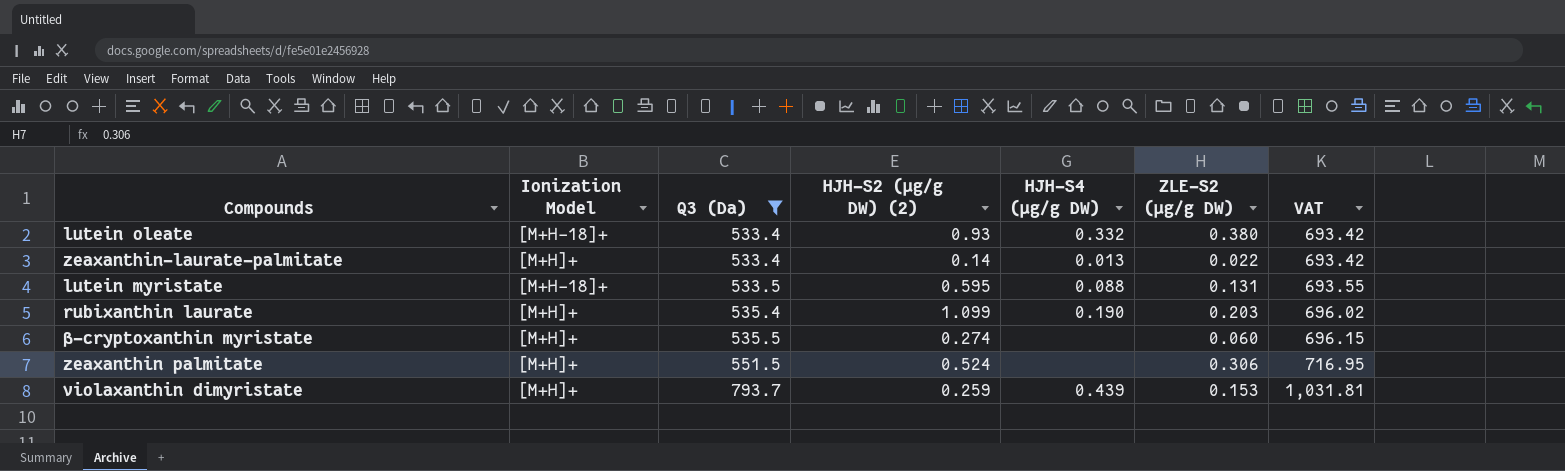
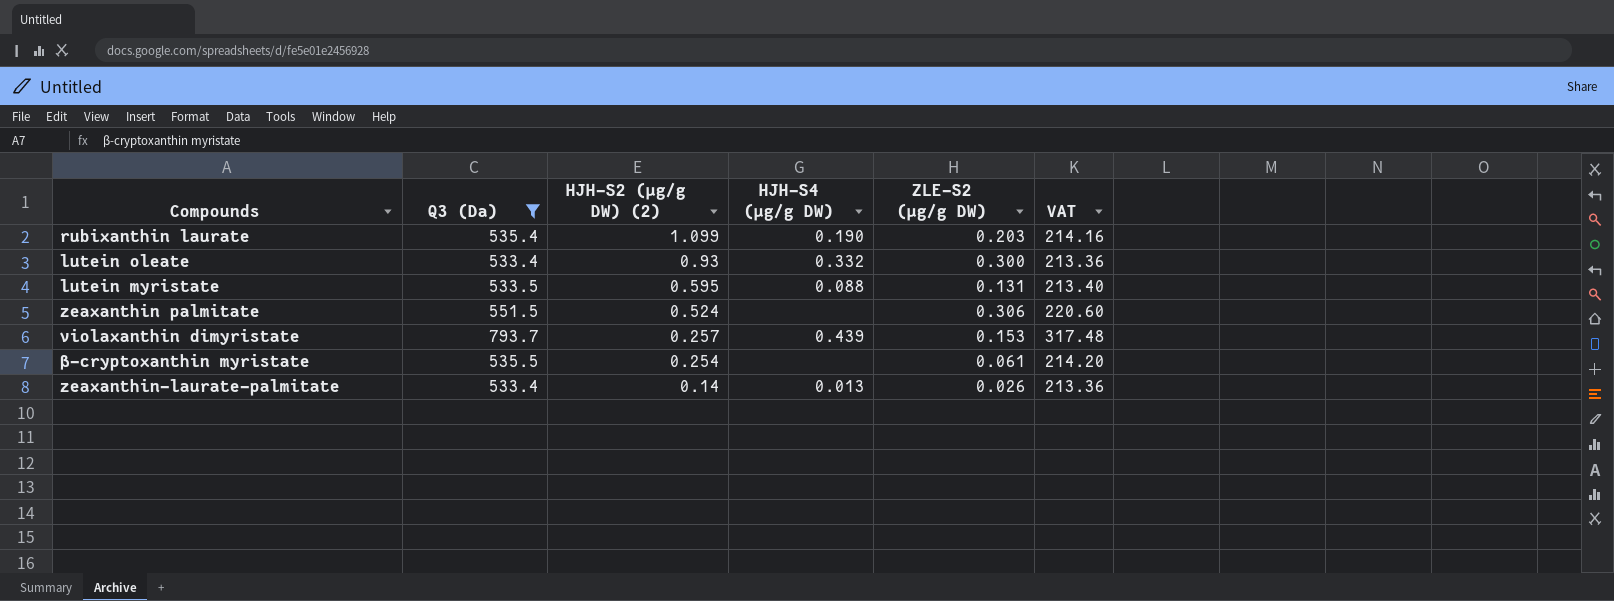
row order: Q3 (Da) ascending -> HJH-S2 (μg/g DW) (2) descending
column Ionization Model | position: 2 -> none
column VAT | formula: [Q3 (Da)] * 1.3 -> [Q3 (Da)] * 0.4
lutein oleate | ZLE-S2 (μg/g DW): 0.380 -> 0.300
violaxanthin dimyristate | HJH-S2 (μg/g DW) (2): 0.259 -> 0.257
β-cryptoxanthin myristate | HJH-S2 (μg/g DW) (2): 0.274 -> 0.254
β-cryptoxanthin myristate | ZLE-S2 (μg/g DW): 0.060 -> 0.061
zeaxanthin-laurate-palmitate | ZLE-S2 (μg/g DW): 0.022 -> 0.026

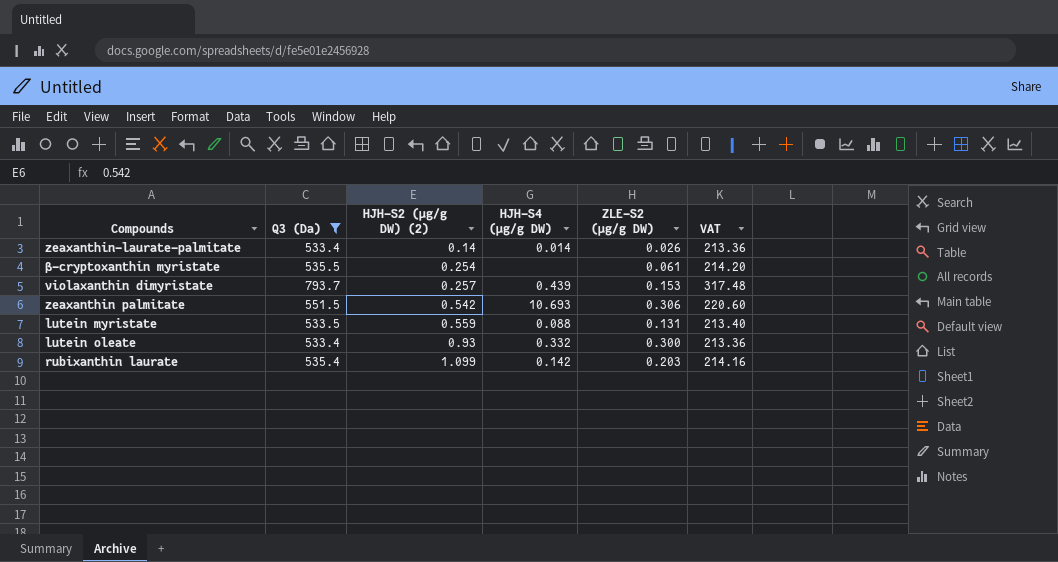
row order: HJH-S2 (μg/g DW) (2) descending -> HJH-S2 (μg/g DW) (2) ascending
zeaxanthin-laurate-palmitate | HJH-S4 (μg/g DW): 0.013 -> 0.014
zeaxanthin palmitate | HJH-S2 (μg/g DW) (2): 0.524 -> 0.542
zeaxanthin palmitate | HJH-S4 (μg/g DW): none -> 10.693
lutein myristate | HJH-S2 (μg/g DW) (2): 0.595 -> 0.559
rubixanthin laurate | HJH-S4 (μg/g DW): 0.190 -> 0.142

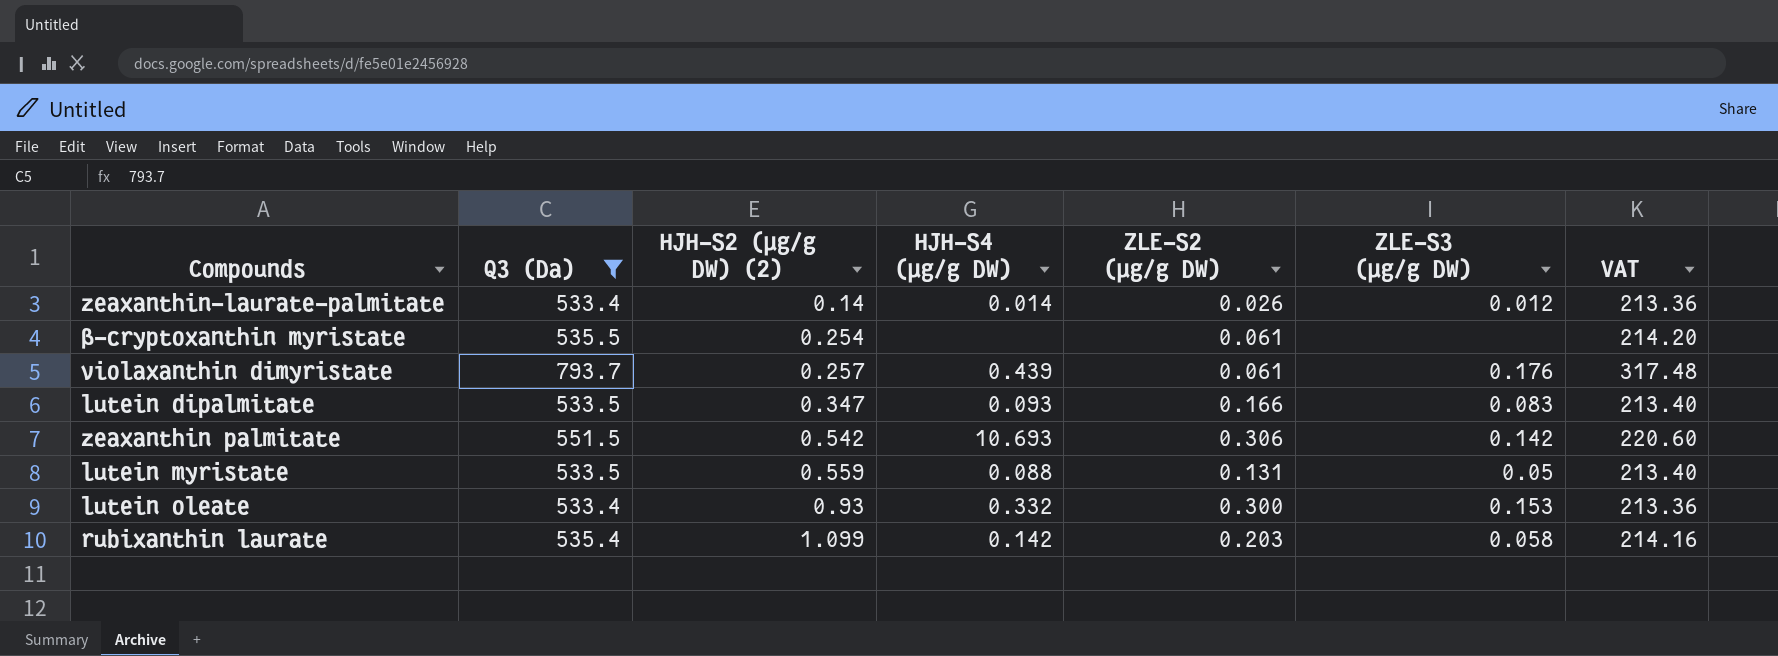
column ZLE-S3 (μg/g DW) | position: none -> 6
violaxanthin dimyristate | ZLE-S2 (μg/g DW): 0.153 -> 0.061
row lutein dipalmitate: none -> 533.5 | 0.347 | 0.093 | 0.166 | 0.083 | 213.40

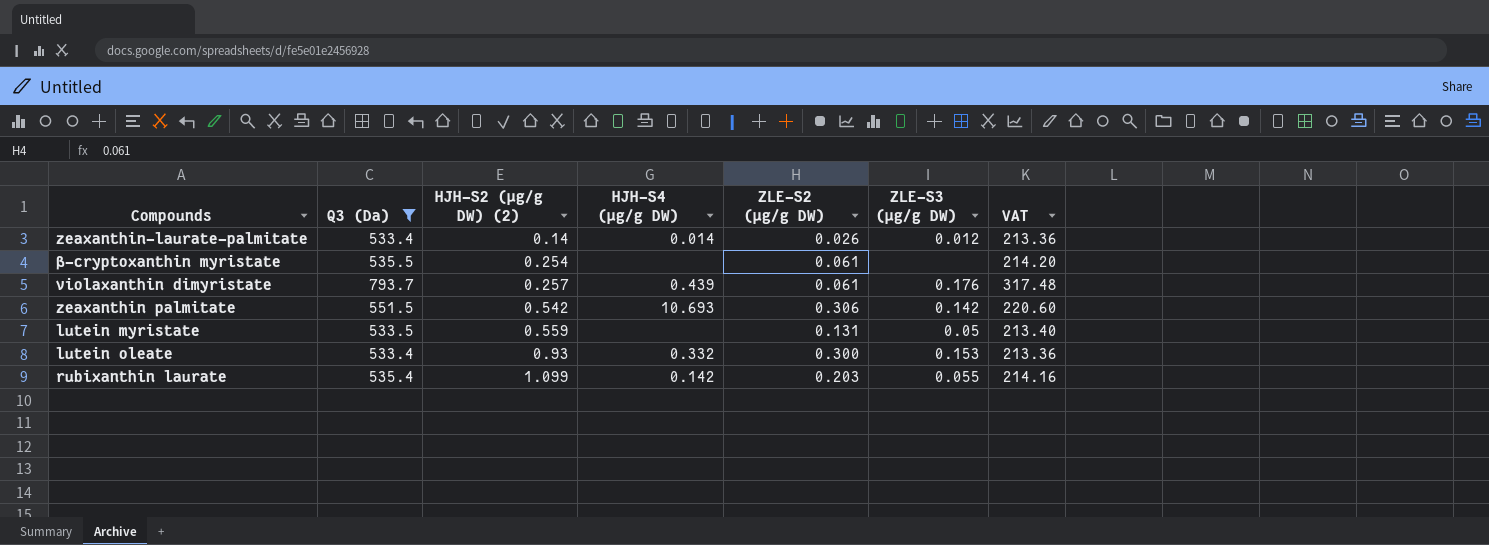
row lutein dipalmitate: 533.5 | 0.347 | 0.093 | 0.166 | 0.083 | 213.40 -> none
lutein myristate | HJH-S4 (μg/g DW): 0.088 -> none
rubixanthin laurate | ZLE-S3 (μg/g DW): 0.058 -> 0.055

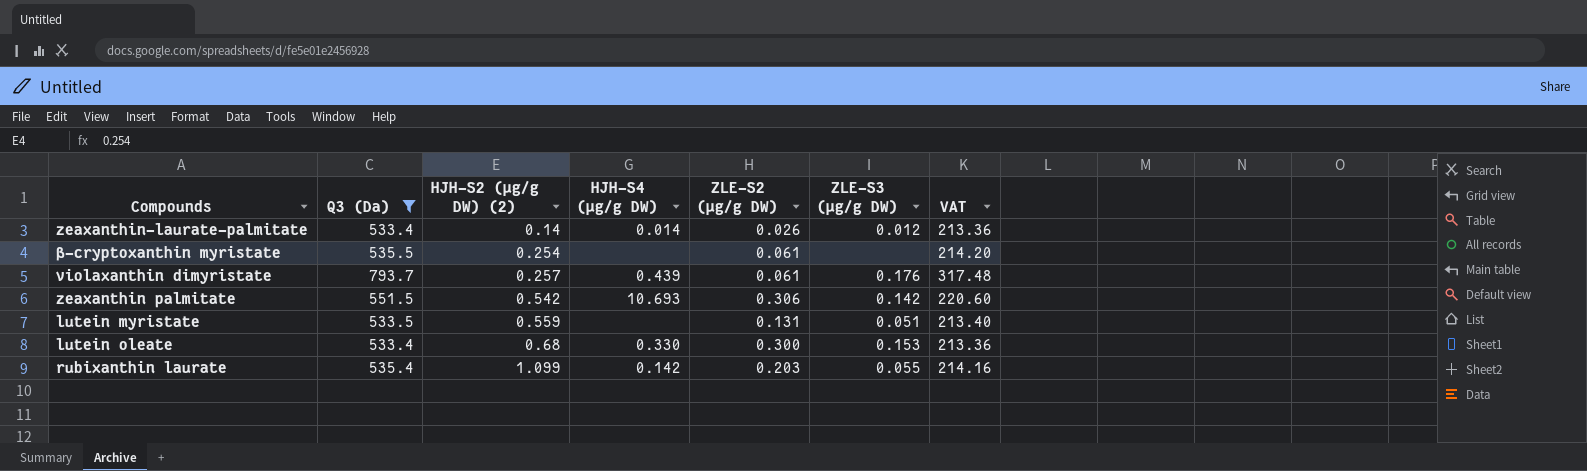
lutein myristate | ZLE-S3 (μg/g DW): 0.05 -> 0.051
lutein oleate | HJH-S2 (μg/g DW) (2): 0.93 -> 0.68
lutein oleate | HJH-S4 (μg/g DW): 0.332 -> 0.330

